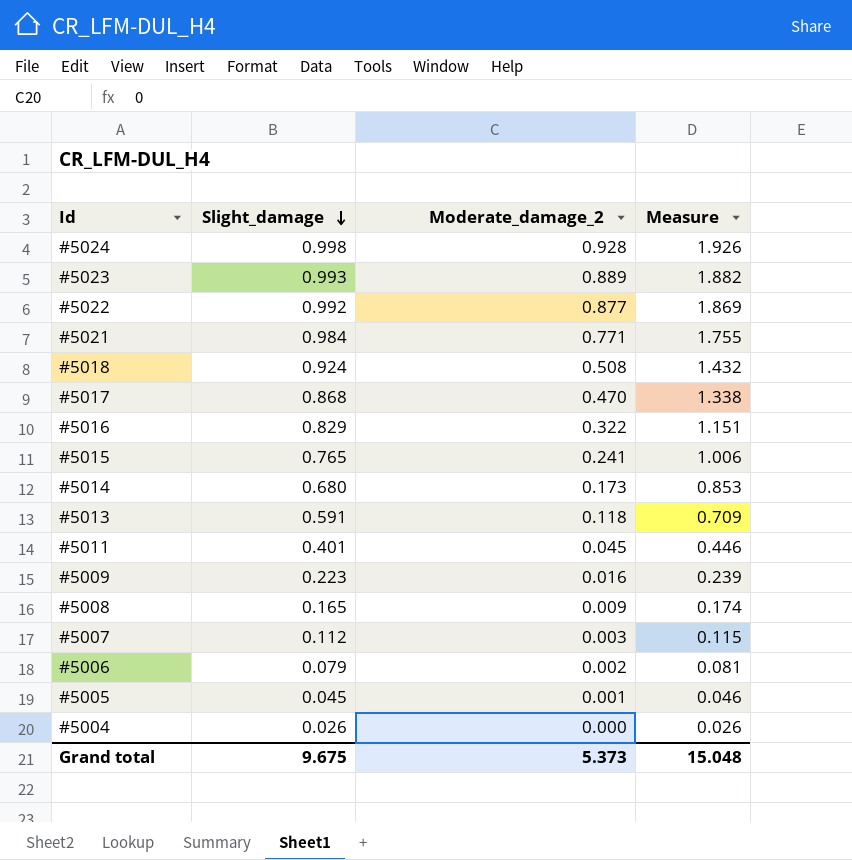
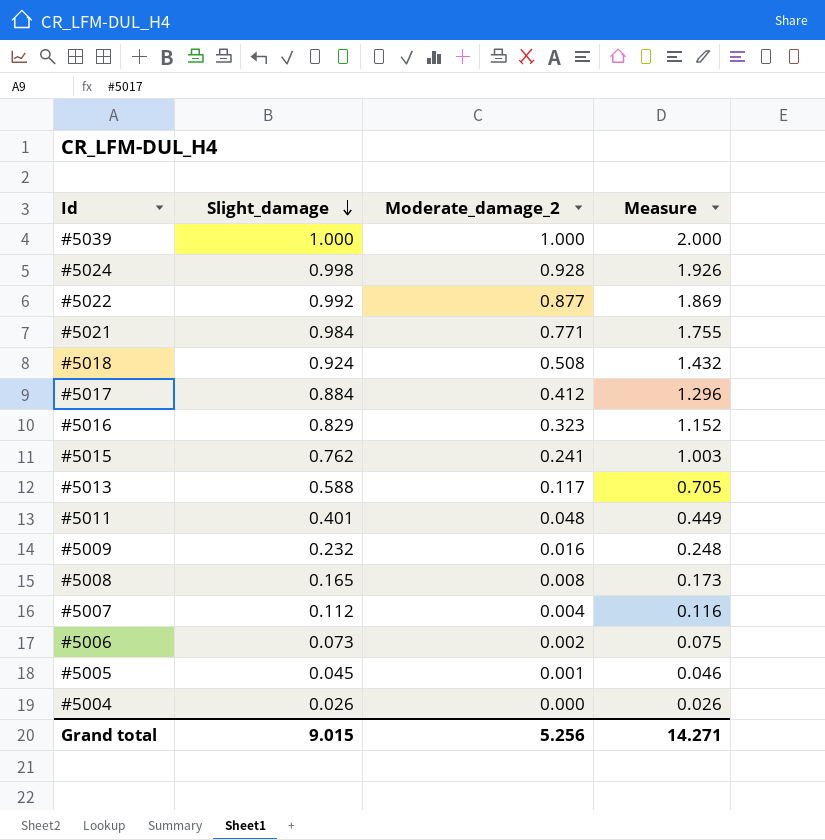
row #5023: 0.993 | 0.889 | 1.882 -> none
row #5014: 0.680 | 0.173 | 0.853 -> none
row #5039: none -> 1.000 | 1.000 | 2.000
#5017 | Slight_damage: 0.868 -> 0.884
#5017 | Moderate_damage_2: 0.470 -> 0.412
#5017 | Measure: 1.338 -> 1.296
#5016 | Moderate_damage_2: 0.322 -> 0.323
#5016 | Measure: 1.151 -> 1.152
#5015 | Slight_damage: 0.765 -> 0.762
#5015 | Measure: 1.006 -> 1.003
#5013 | Slight_damage: 0.591 -> 0.588
#5013 | Moderate_damage_2: 0.118 -> 0.117
#5013 | Measure: 0.709 -> 0.705
#5011 | Moderate_damage_2: 0.045 -> 0.048
#5011 | Measure: 0.446 -> 0.449
#5009 | Slight_damage: 0.223 -> 0.232
#5009 | Measure: 0.239 -> 0.248
#5008 | Moderate_damage_2: 0.009 -> 0.008
#5008 | Measure: 0.174 -> 0.173
#5007 | Moderate_damage_2: 0.003 -> 0.004
#5007 | Measure: 0.115 -> 0.116
#5006 | Slight_damage: 0.079 -> 0.073
#5006 | Measure: 0.081 -> 0.075
Grand total | Slight_damage: 9.675 -> 9.015
Grand total | Moderate_damage_2: 5.373 -> 5.256
Grand total | Measure: 15.048 -> 14.271

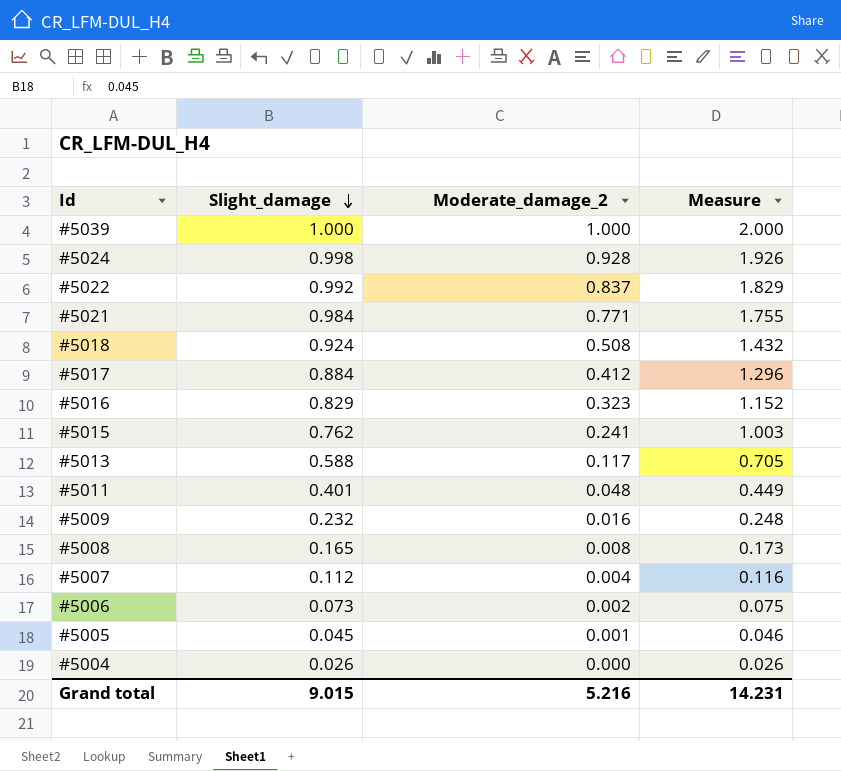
#5022 | Moderate_damage_2: 0.877 -> 0.837
#5022 | Measure: 1.869 -> 1.829
Grand total | Moderate_damage_2: 5.256 -> 5.216
Grand total | Measure: 14.271 -> 14.231

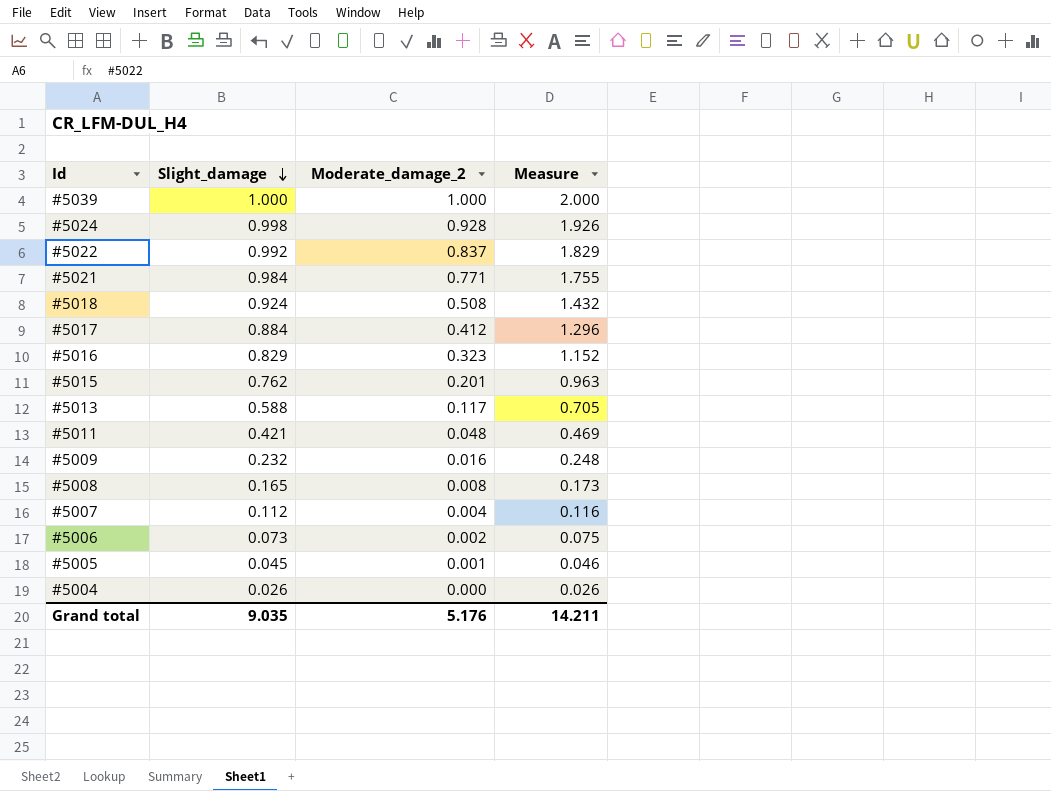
#5015 | Moderate_damage_2: 0.241 -> 0.201
#5015 | Measure: 1.003 -> 0.963
#5011 | Slight_damage: 0.401 -> 0.421
#5011 | Measure: 0.449 -> 0.469
Grand total | Slight_damage: 9.015 -> 9.035
Grand total | Moderate_damage_2: 5.216 -> 5.176
Grand total | Measure: 14.231 -> 14.211

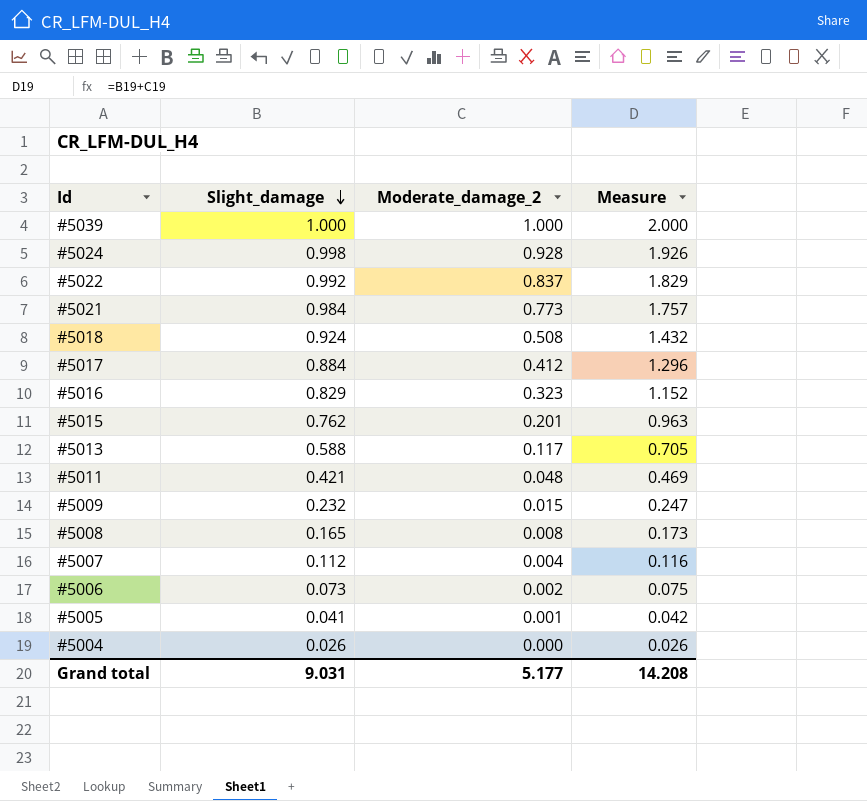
#5021 | Moderate_damage_2: 0.771 -> 0.773
#5021 | Measure: 1.755 -> 1.757
#5009 | Moderate_damage_2: 0.016 -> 0.015
#5009 | Measure: 0.248 -> 0.247
#5005 | Slight_damage: 0.045 -> 0.041
#5005 | Measure: 0.046 -> 0.042
Grand total | Slight_damage: 9.035 -> 9.031
Grand total | Moderate_damage_2: 5.176 -> 5.177
Grand total | Measure: 14.211 -> 14.208

